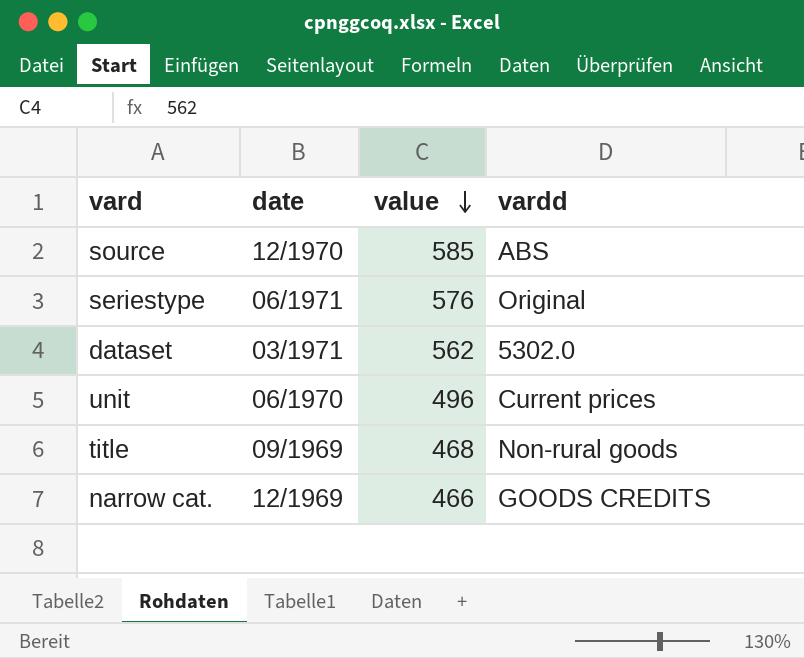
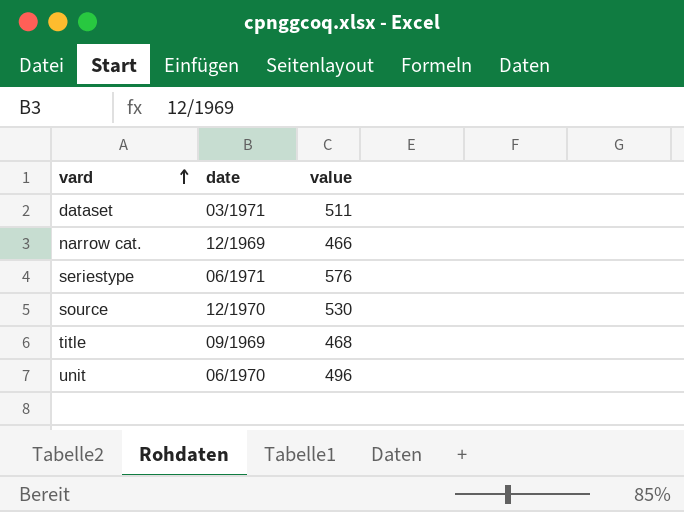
row order: value descending -> vard ascending
column vardd | position: 4 -> none
dataset | value: 562 -> 511
source | value: 585 -> 530

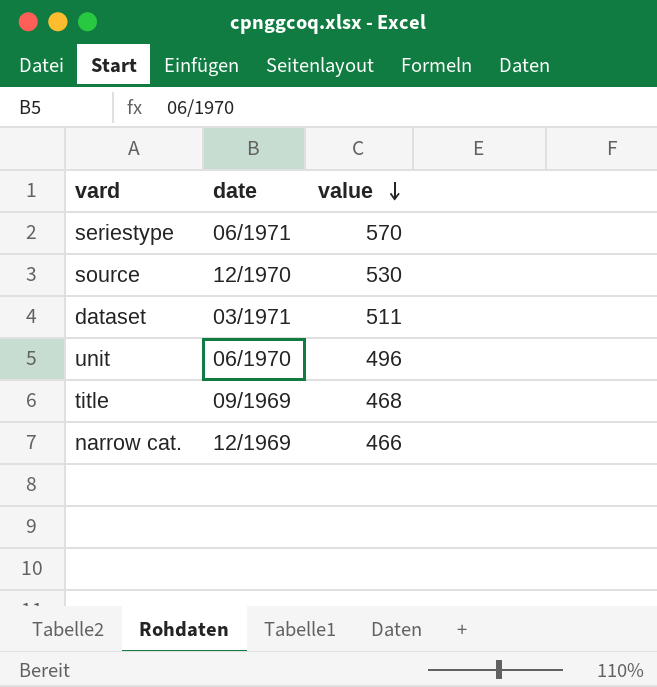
row order: vard ascending -> value descending
seriestype | value: 576 -> 570

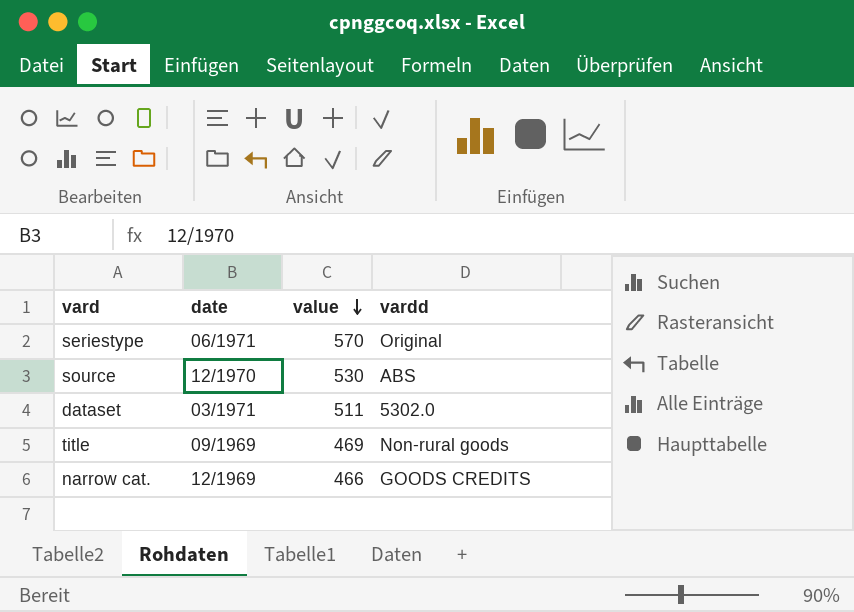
column vardd | position: none -> 4
row unit: 06/1970 | 496 -> none
title | value: 468 -> 469

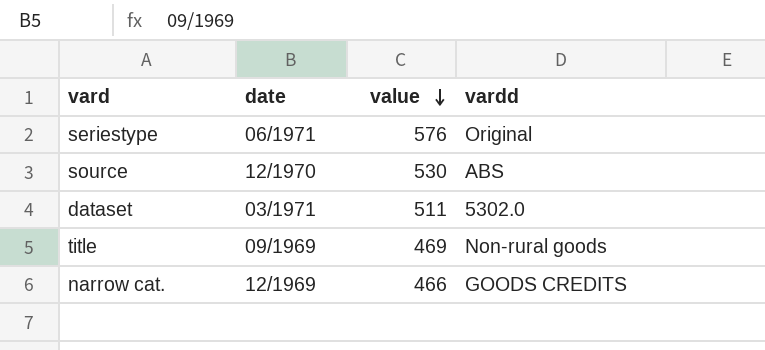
seriestype | value: 570 -> 576

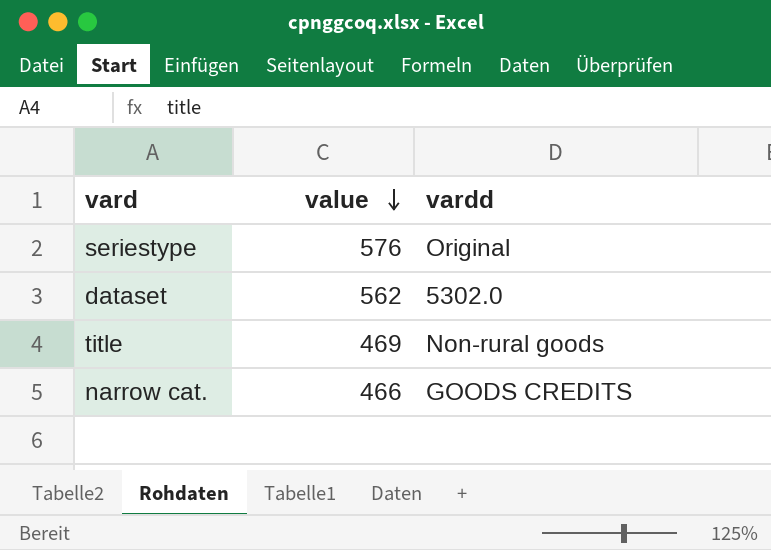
column date | position: 2 -> none
row source: 12/1970 | 530 | ABS -> none
dataset | value: 511 -> 562

